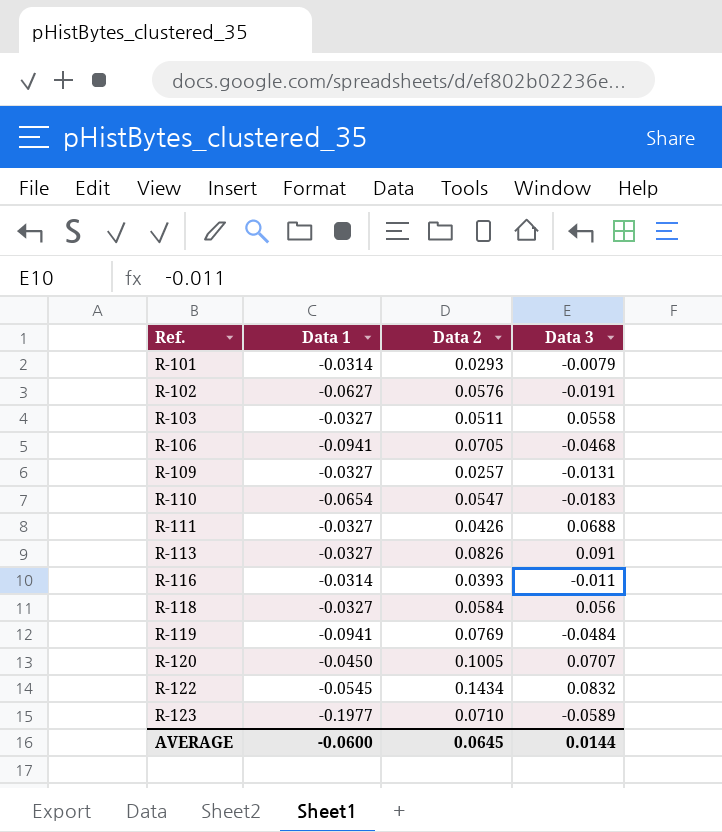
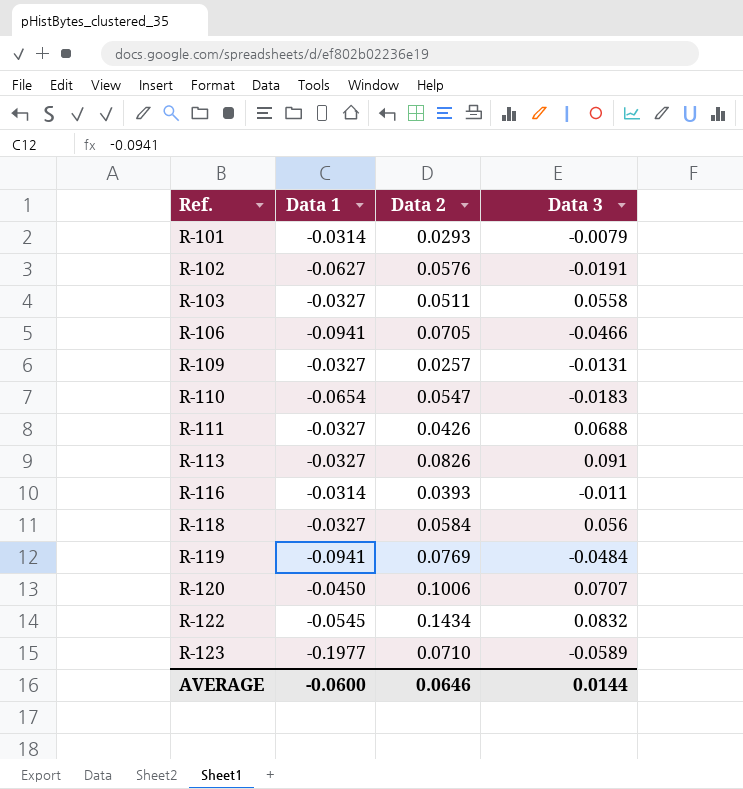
R-106 | Data 3: -0.0468 -> -0.0466
R-120 | Data 2: 0.1005 -> 0.1006
AVERAGE | Data 2: 0.0645 -> 0.0646

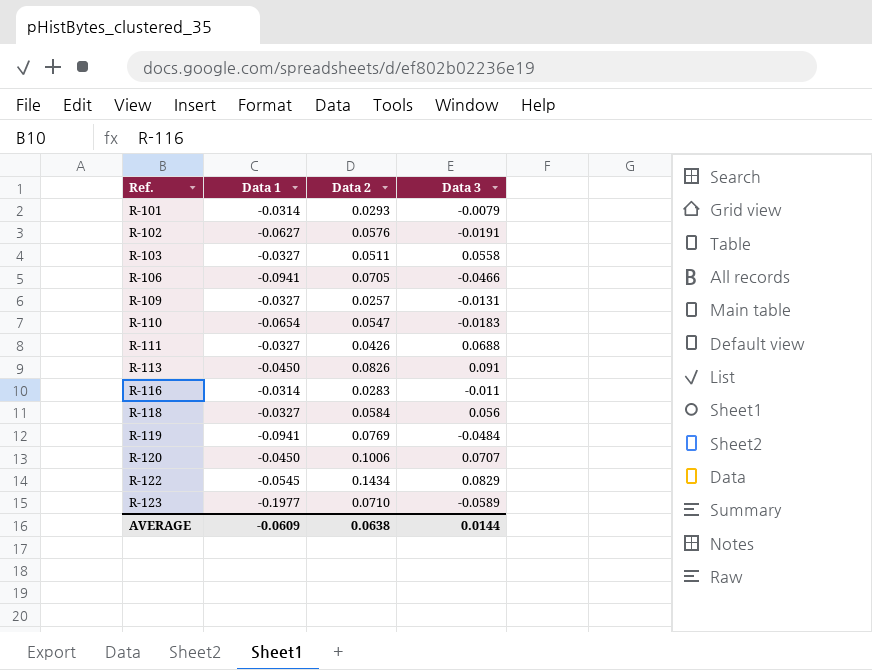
R-113 | Data 1: -0.0327 -> -0.0450
R-116 | Data 2: 0.0393 -> 0.0283
R-122 | Data 3: 0.0832 -> 0.0829
AVERAGE | Data 1: -0.0600 -> -0.0609
AVERAGE | Data 2: 0.0646 -> 0.0638

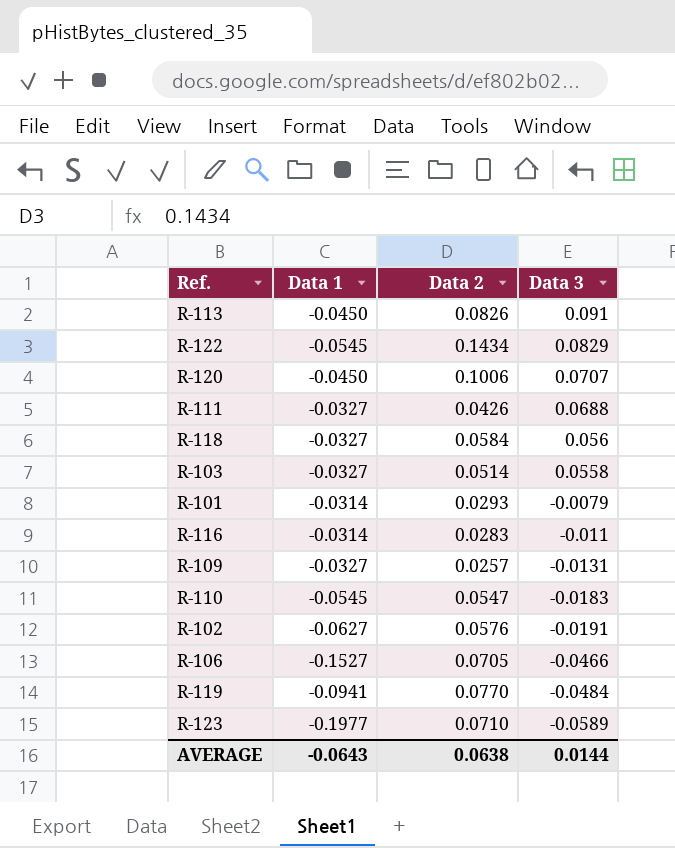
row order: Ref. ascending -> Data 3 descending
R-103 | Data 2: 0.0511 -> 0.0514
R-110 | Data 1: -0.0654 -> -0.0545
R-106 | Data 1: -0.0941 -> -0.1527
R-119 | Data 2: 0.0769 -> 0.0770
AVERAGE | Data 1: -0.0609 -> -0.0643

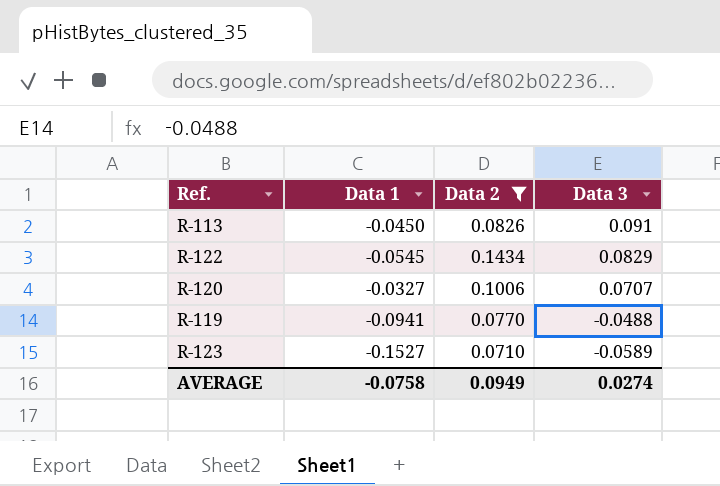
filter: none -> Data 2 >= 0.0710
R-120 | Data 1: -0.0450 -> -0.0327
R-119 | Data 3: -0.0484 -> -0.0488
R-123 | Data 1: -0.1977 -> -0.1527
AVERAGE | Data 1: -0.0643 -> -0.0758
AVERAGE | Data 2: 0.0638 -> 0.0949
AVERAGE | Data 3: 0.0144 -> 0.0274

